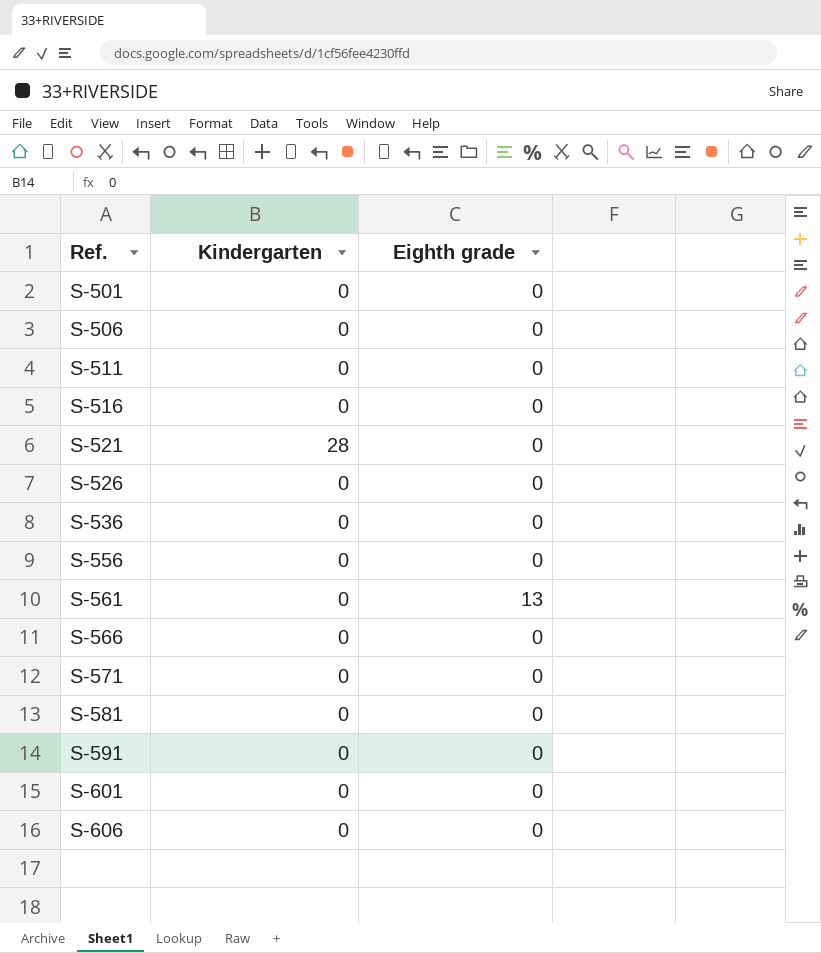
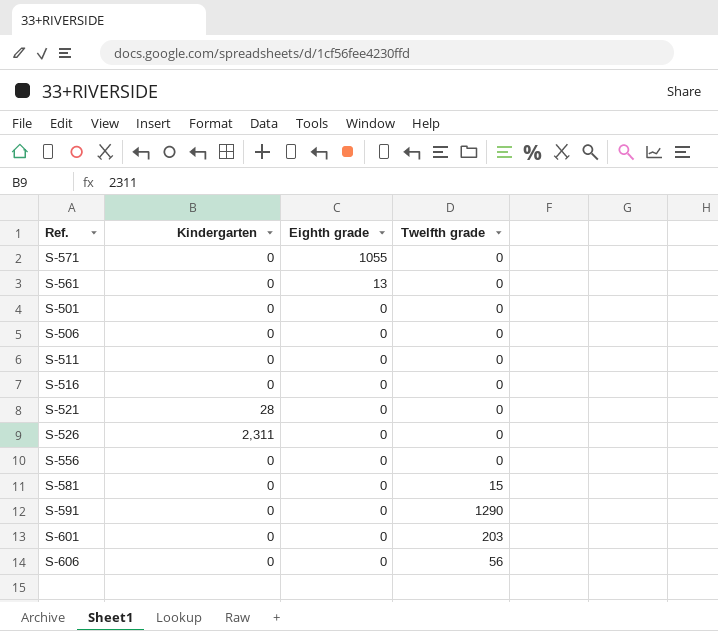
row order: Ref. ascending -> Eighth grade descending
column Twelfth grade | position: none -> 4
row S-536: 0 | 0 -> none
row S-566: 0 | 0 -> none
S-571 | Eighth grade: 0 -> 1055
S-526 | Kindergarten: 0 -> 2,311

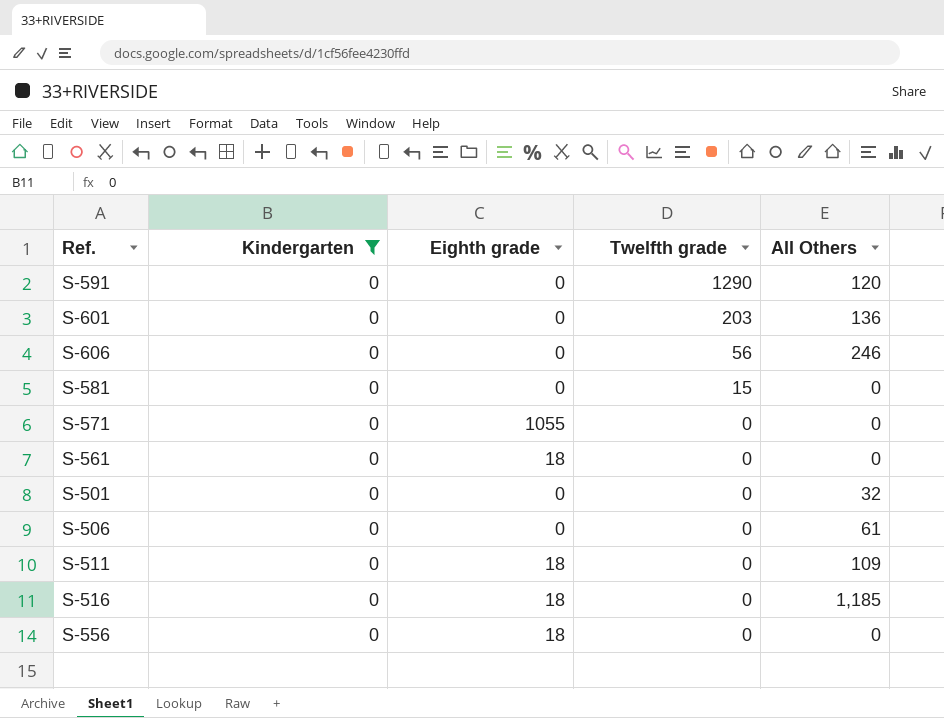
filter: none -> Kindergarten = 0
row order: Eighth grade descending -> Twelfth grade descending
column All Others | position: none -> 5
S-561 | Eighth grade: 13 -> 18
S-511 | Eighth grade: 0 -> 18
S-516 | Eighth grade: 0 -> 18
S-556 | Eighth grade: 0 -> 18

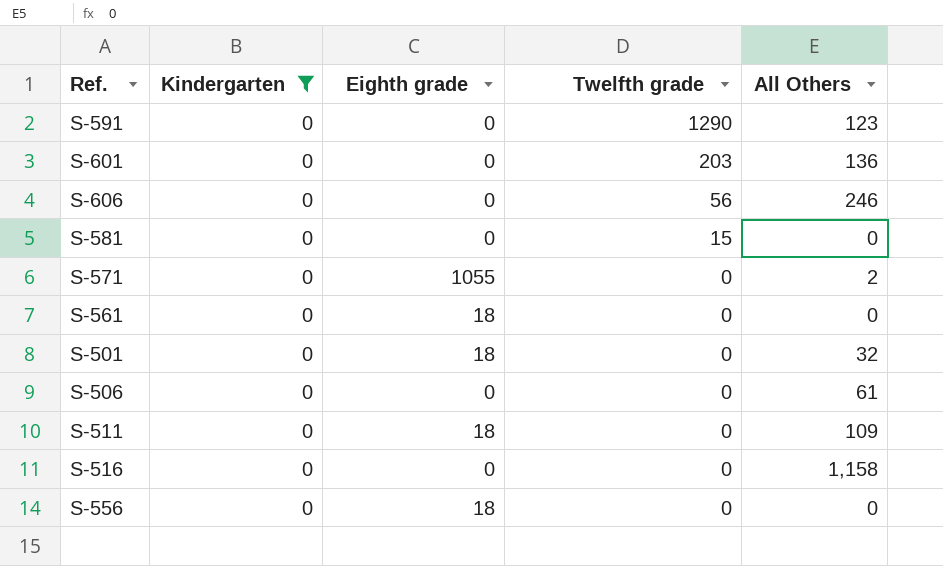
S-591 | All Others: 120 -> 123
S-571 | All Others: 0 -> 2
S-501 | Eighth grade: 0 -> 18
S-516 | Eighth grade: 18 -> 0
S-516 | All Others: 1,185 -> 1,158

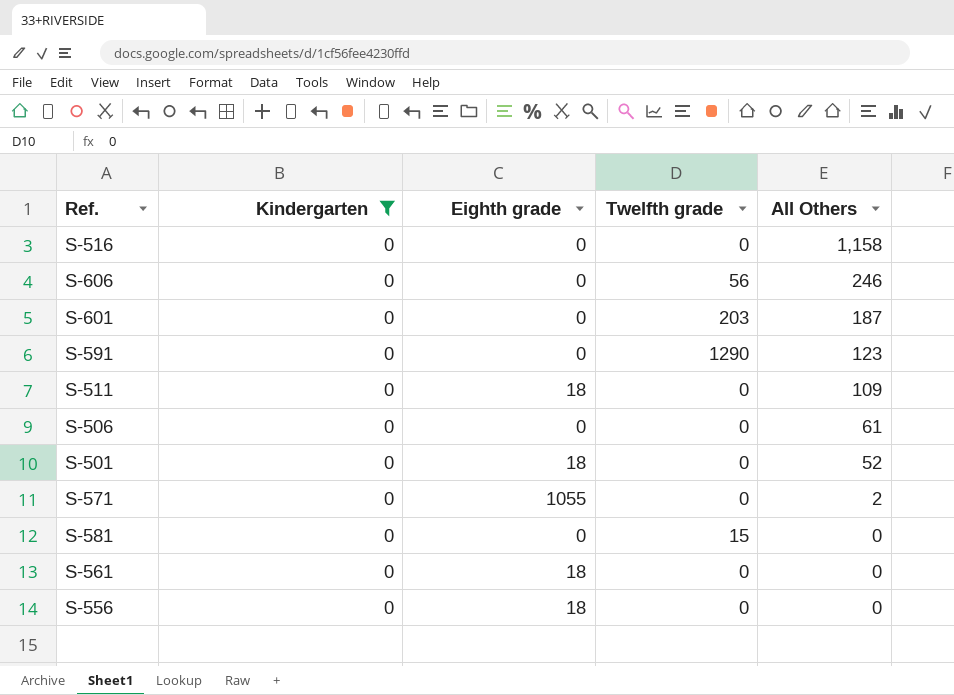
row order: Twelfth grade descending -> All Others descending
S-601 | All Others: 136 -> 187
S-501 | All Others: 32 -> 52

